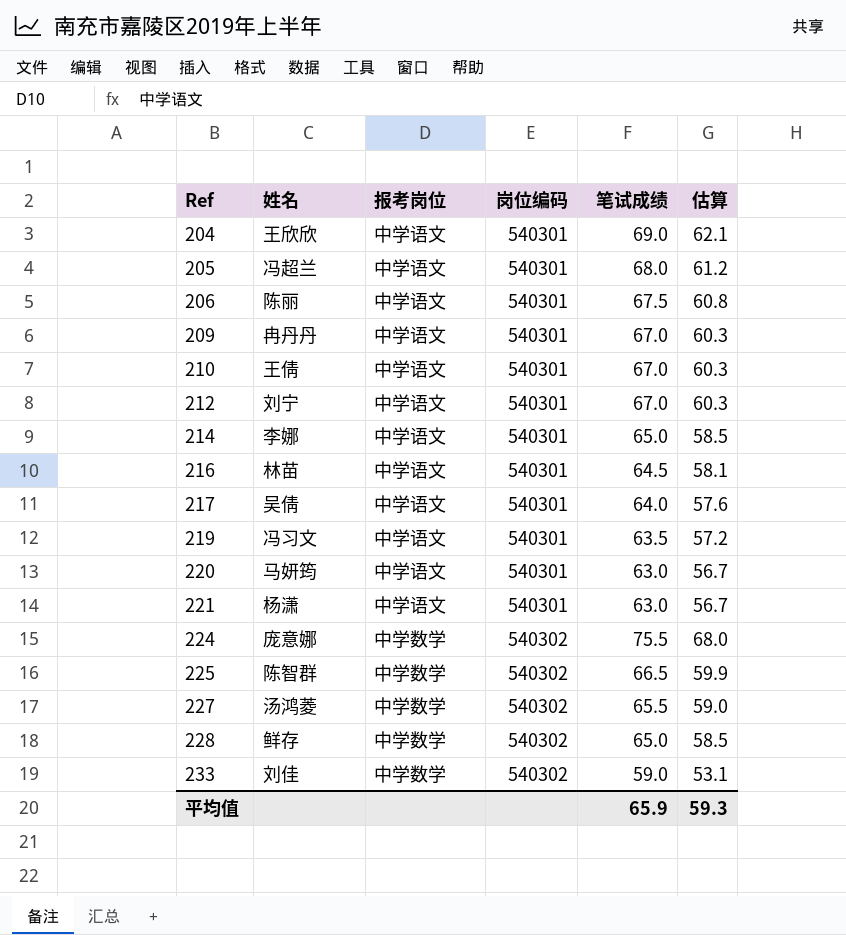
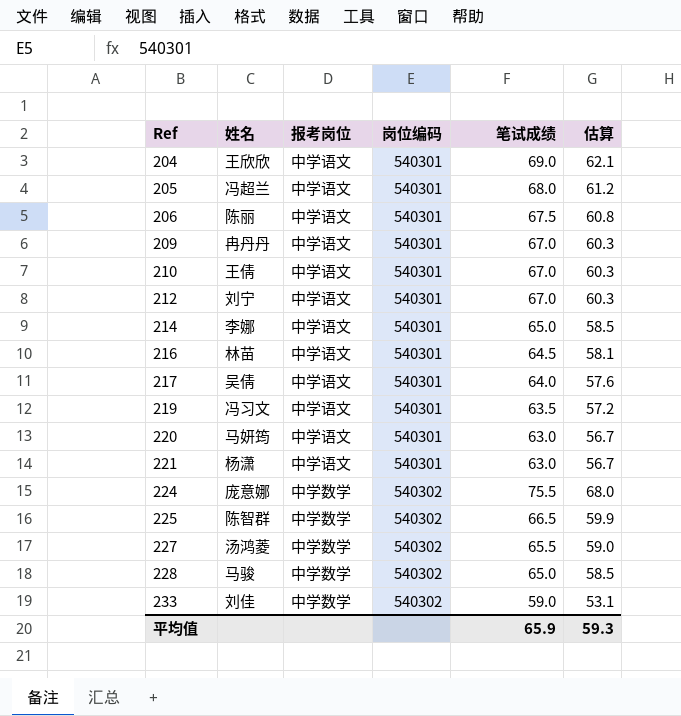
228 | 姓名: 鲜存 -> 马骏

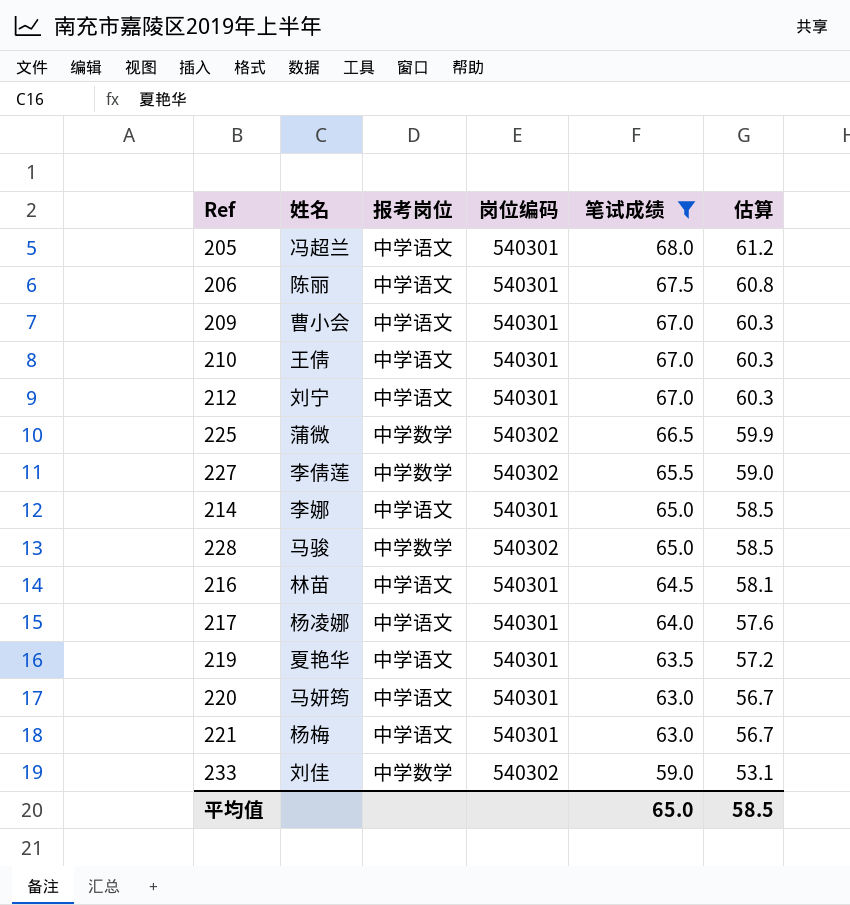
filter: none -> 笔试成绩 <= 68.0
row order: Ref ascending -> 笔试成绩 descending
209 | 姓名: 冉丹丹 -> 曹小会
225 | 姓名: 陈智群 -> 蒲微
227 | 姓名: 汤鸿菱 -> 李倩莲
217 | 姓名: 吴倩 -> 杨凌娜
219 | 姓名: 冯习文 -> 夏艳华
221 | 姓名: 杨潇 -> 杨梅
平均值 | 笔试成绩: 65.9 -> 65.0
平均值 | 估算: 59.3 -> 58.5

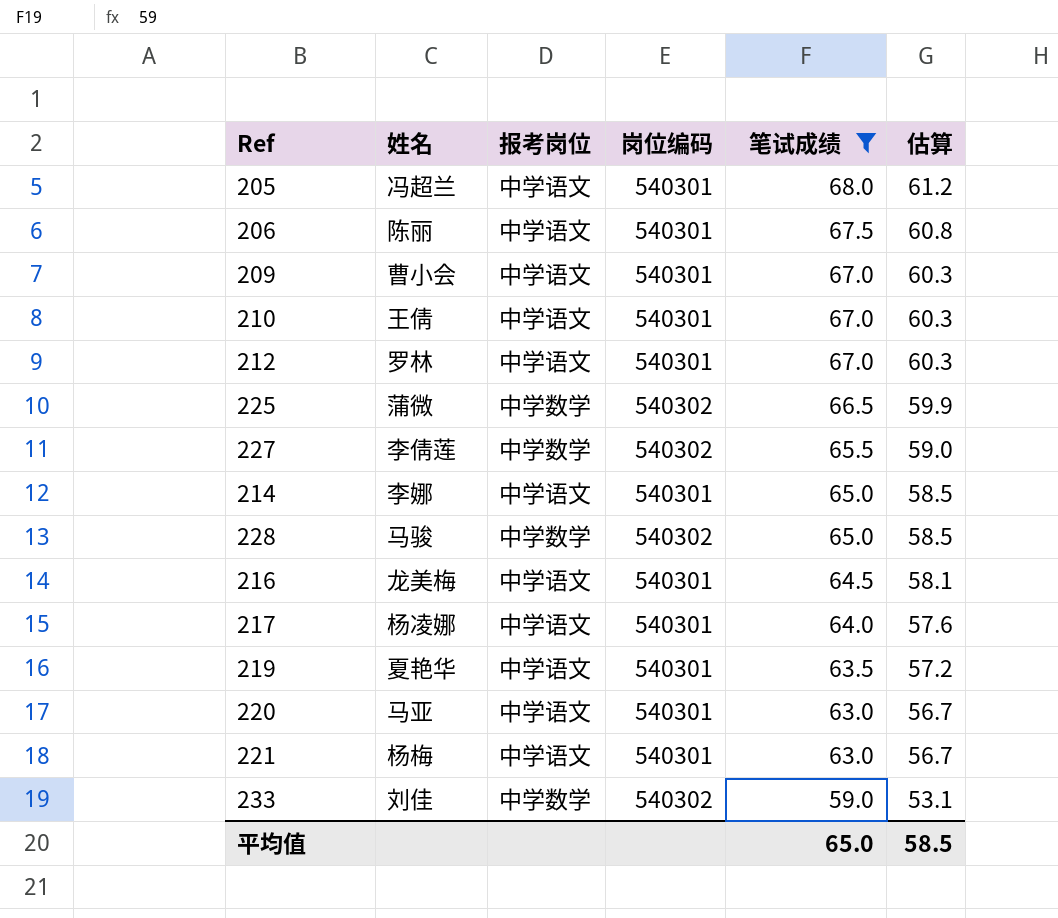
212 | 姓名: 刘宁 -> 罗林
216 | 姓名: 林苗 -> 龙美梅
220 | 姓名: 马妍筠 -> 马亚

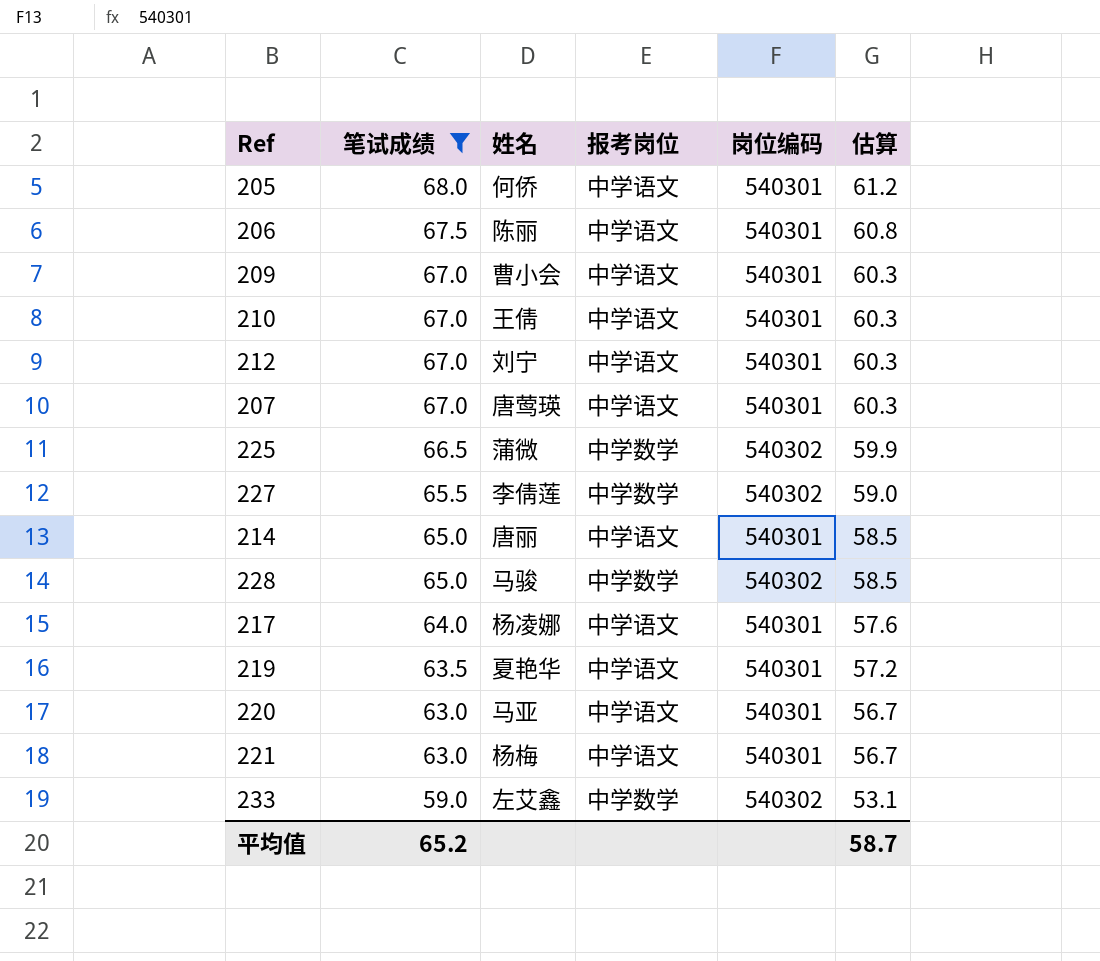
column 笔试成绩 | position: 5 -> 2
row 216: 龙美梅 | 中学语文 | 540301 | 64.5 | 58.1 -> none
205 | 姓名: 冯超兰 -> 何侨
212 | 姓名: 罗林 -> 刘宁
row 207: none -> 67.0 | 唐莺瑛 | 中学语文 | 540301 | 60.3
214 | 姓名: 李娜 -> 唐丽
233 | 姓名: 刘佳 -> 左艾鑫
平均值 | 笔试成绩: 65.0 -> 65.2
平均值 | 估算: 58.5 -> 58.7

